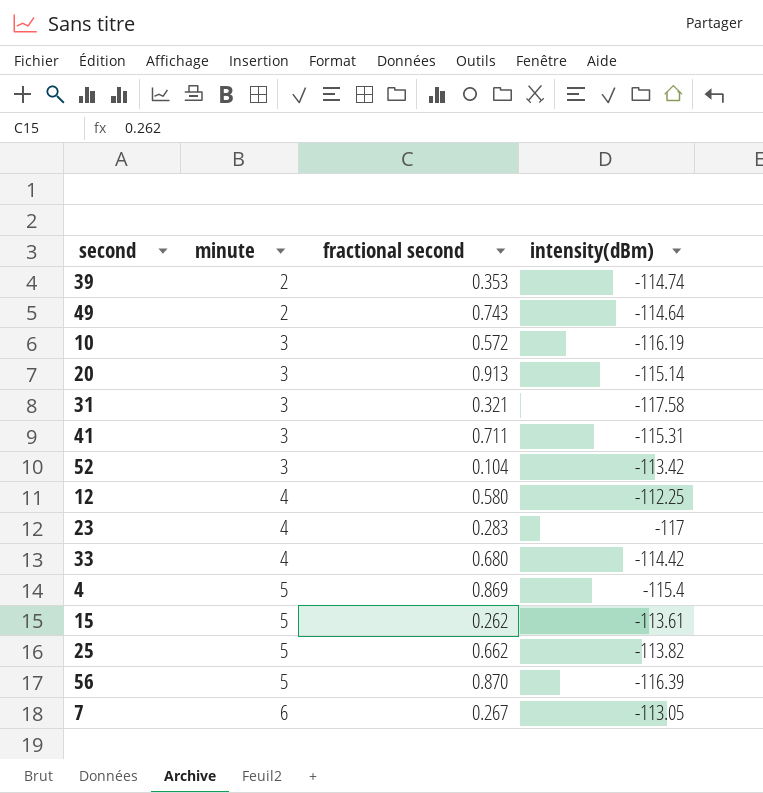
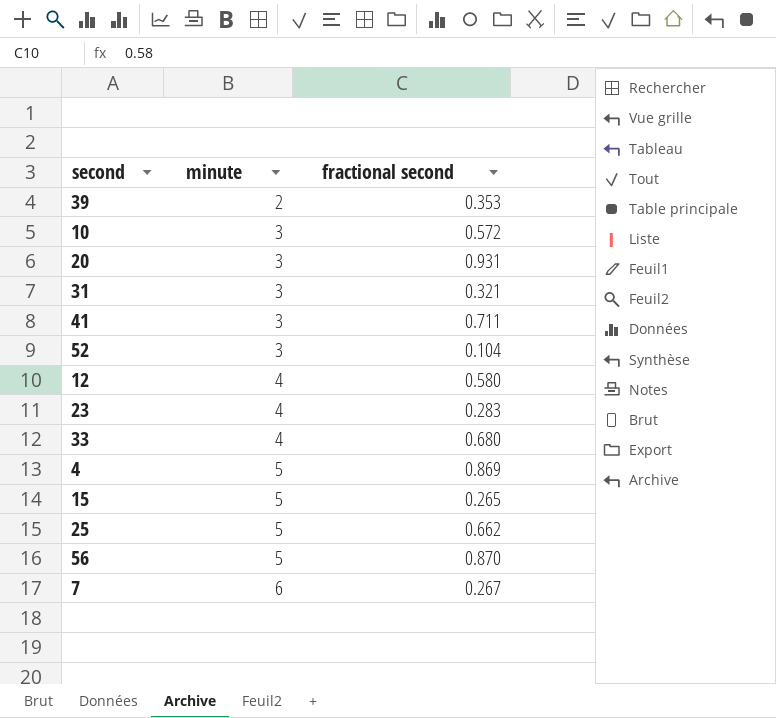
column intensity(dBm) | position: 4 -> none
row 49: 2 | 0.743 | -114.64 -> none
20 | fractional second: 0.913 -> 0.931
15 | fractional second: 0.262 -> 0.265

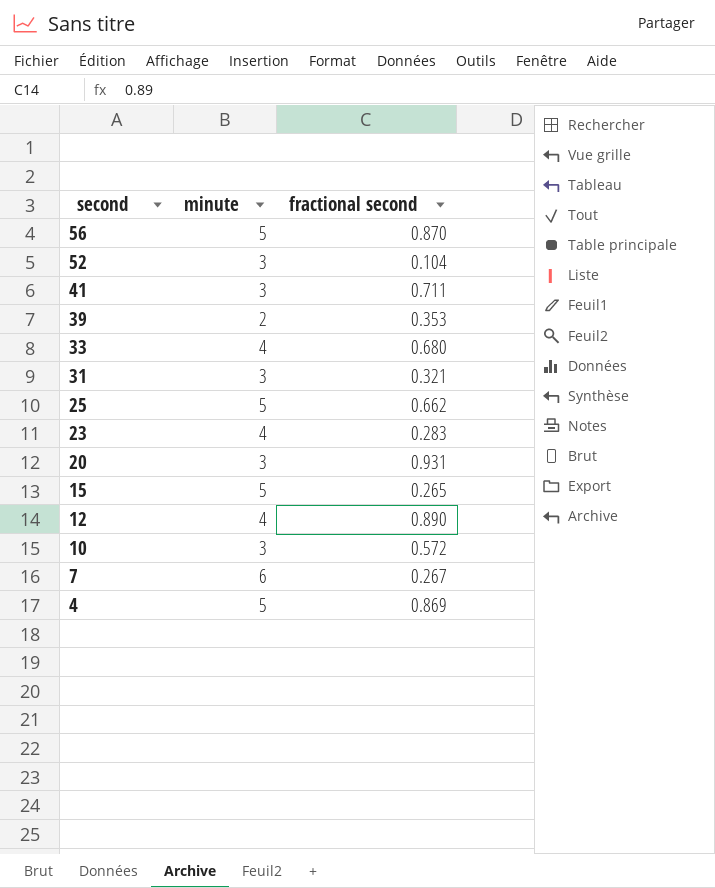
row order: minute ascending -> second descending
12 | fractional second: 0.580 -> 0.890

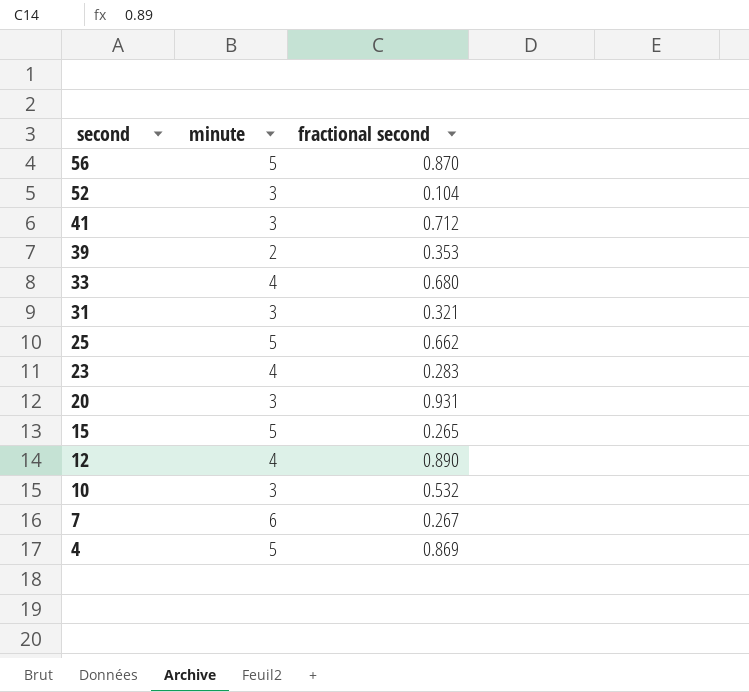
41 | fractional second: 0.711 -> 0.712
10 | fractional second: 0.572 -> 0.532

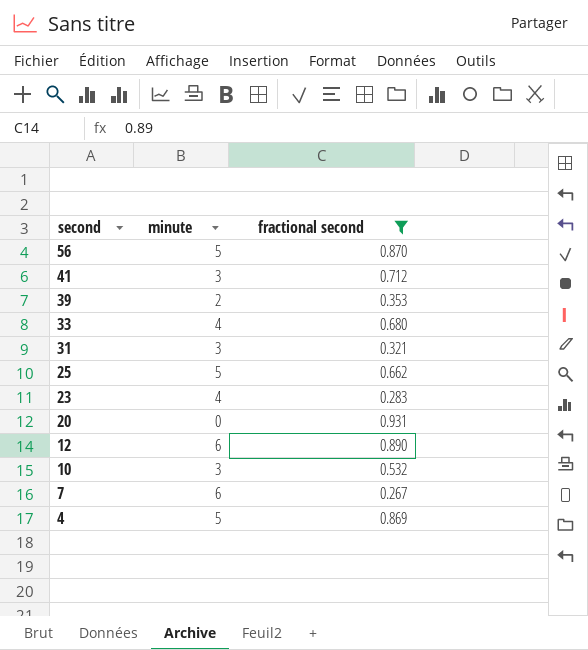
filter: none -> fractional second >= 0.267
20 | minute: 3 -> 0
12 | minute: 4 -> 6

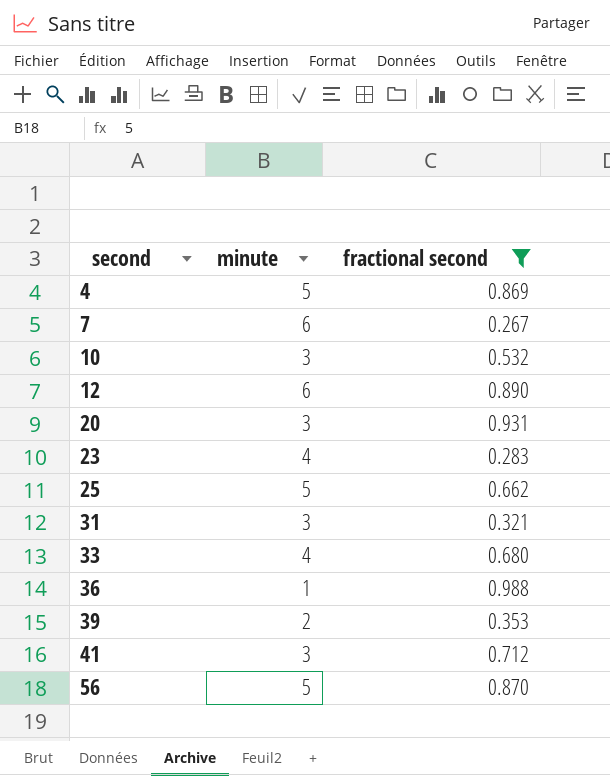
row order: second descending -> second ascending
20 | minute: 0 -> 3
row 36: none -> 1 | 0.988

